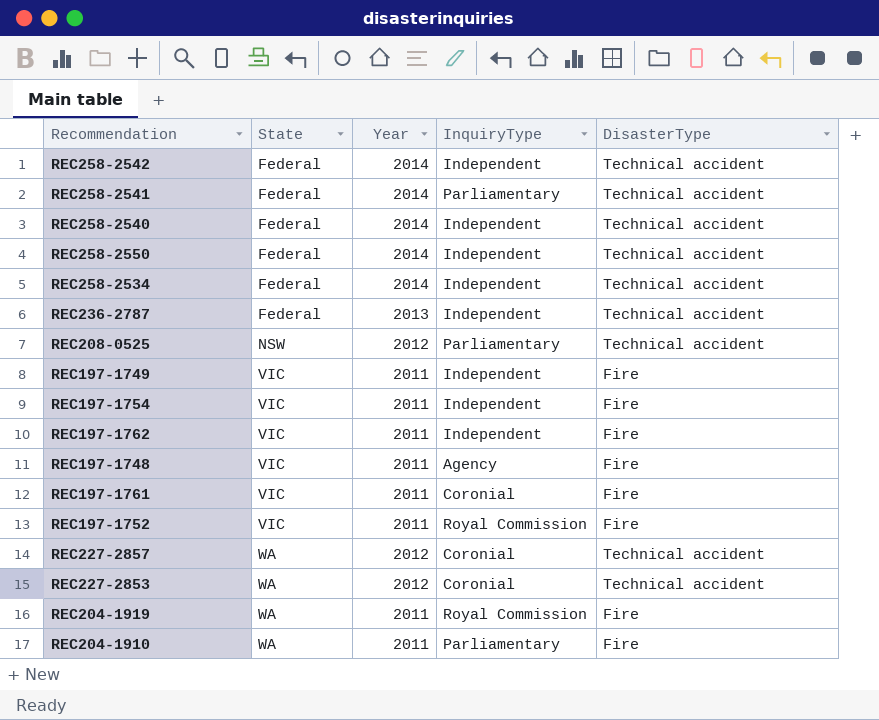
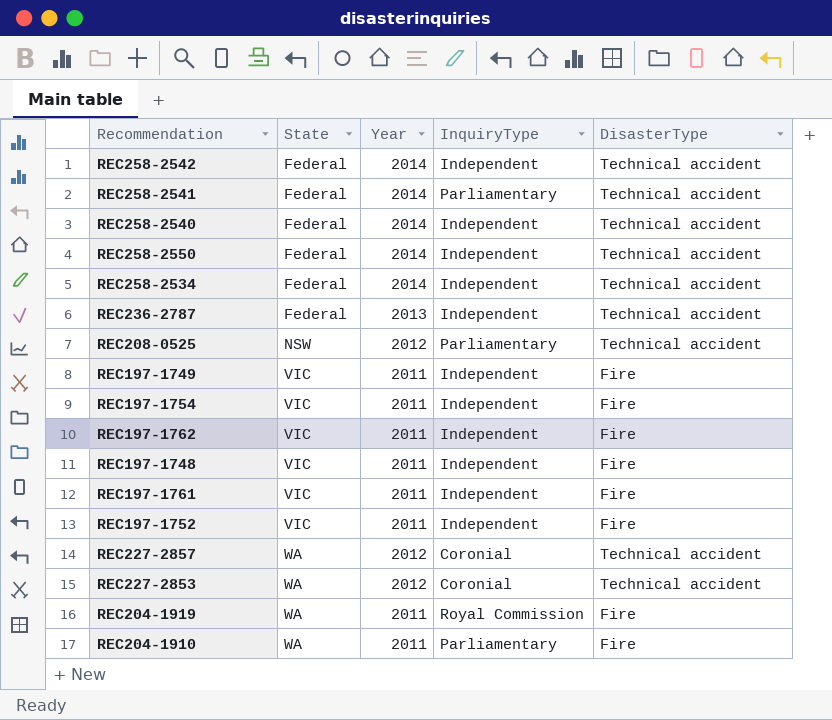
REC197-1748 | InquiryType: Agency -> Independent
REC197-1761 | InquiryType: Coronial -> Independent
REC197-1752 | InquiryType: Royal Commission -> Independent

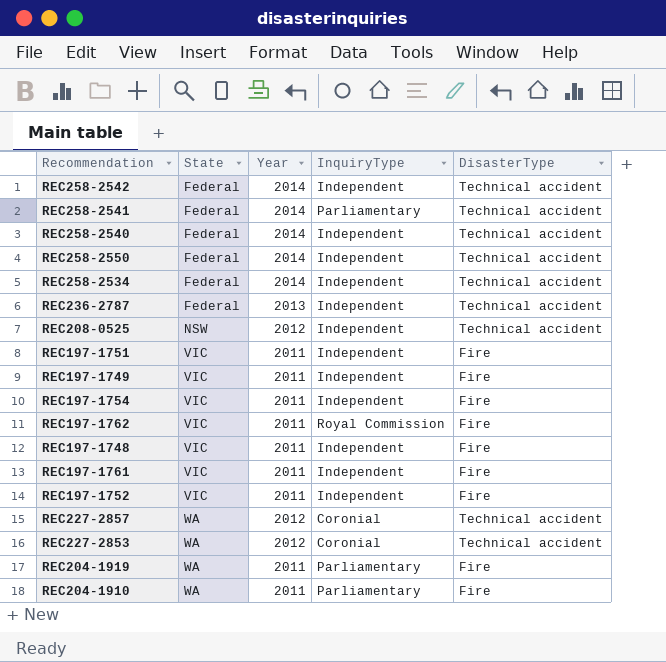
REC208-0525 | InquiryType: Parliamentary -> Independent
row REC197-1751: none -> VIC | 2011 | Independent | Fire
REC197-1762 | InquiryType: Independent -> Royal Commission
REC204-1919 | InquiryType: Royal Commission -> Parliamentary

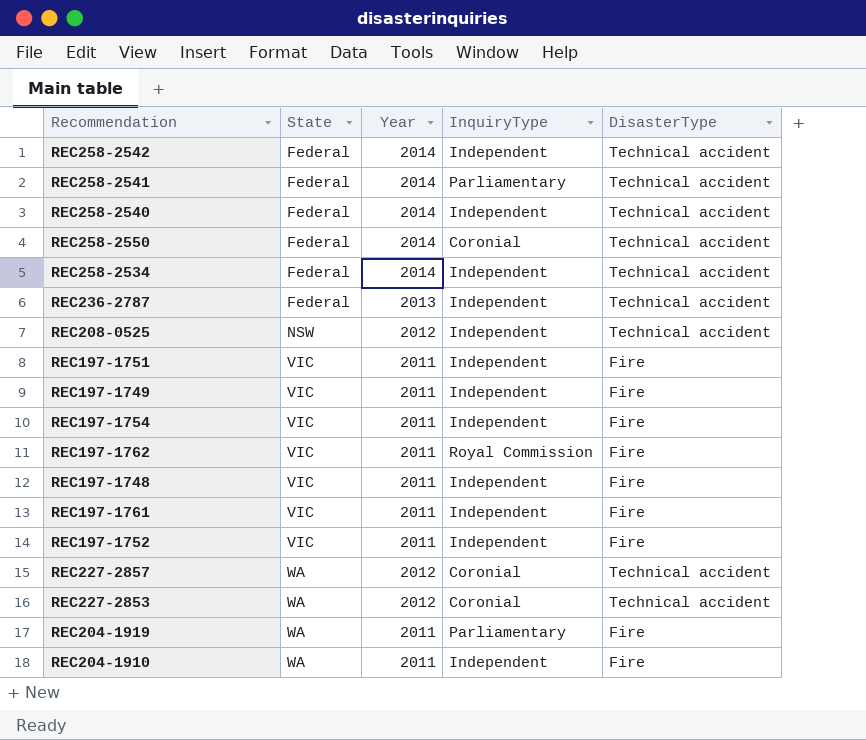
REC258-2550 | InquiryType: Independent -> Coronial
REC204-1910 | InquiryType: Parliamentary -> Independent

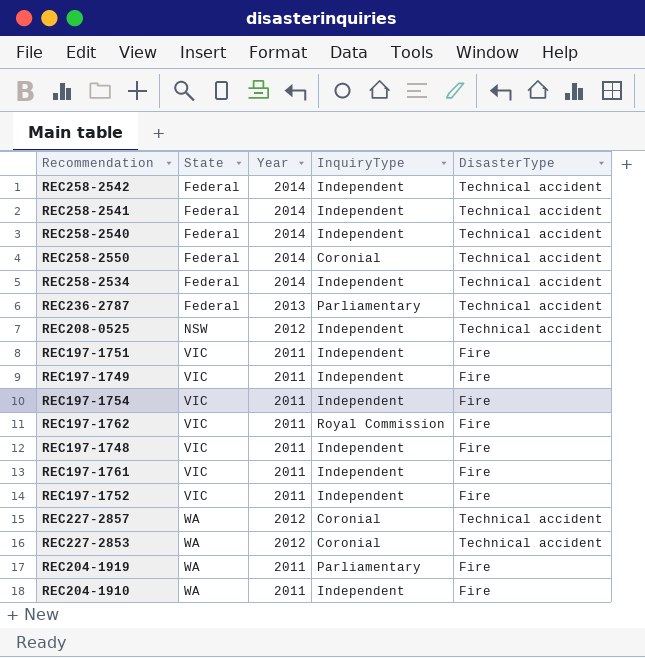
REC258-2541 | InquiryType: Parliamentary -> Independent
REC236-2787 | InquiryType: Independent -> Parliamentary

